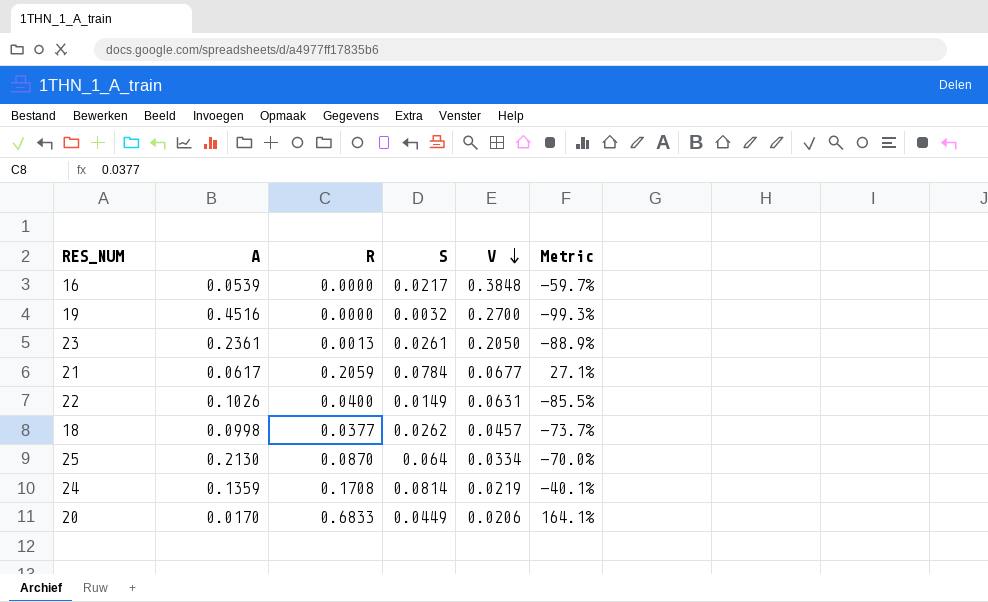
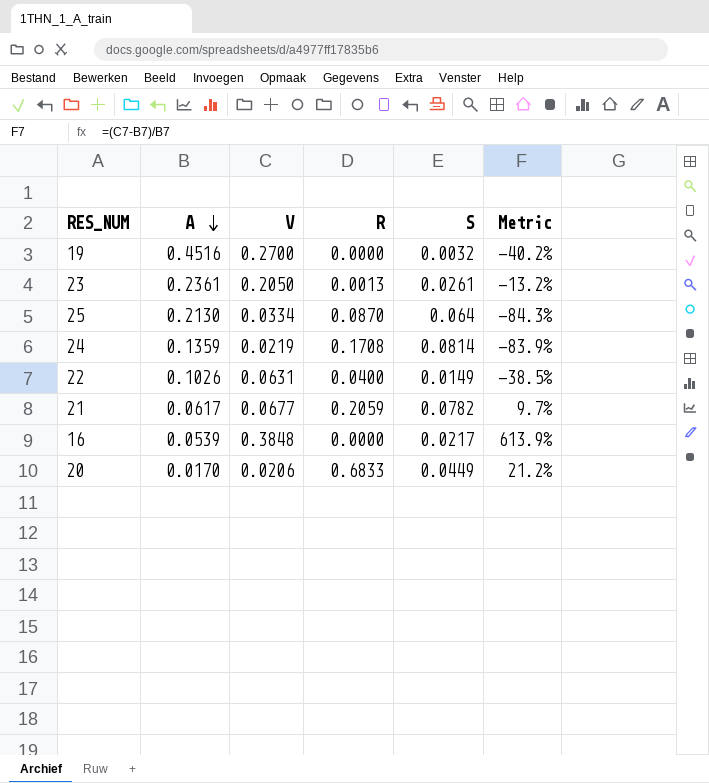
row order: V descending -> A descending
column V | position: 5 -> 3
column Metric | formula: ([S] - [A]) / [A] -> ([V] - [A]) / [A]
row 18: 0.0998 | 0.0377 | 0.0262 | 0.0457 | -73.7% -> none
21 | S: 0.0784 -> 0.0782

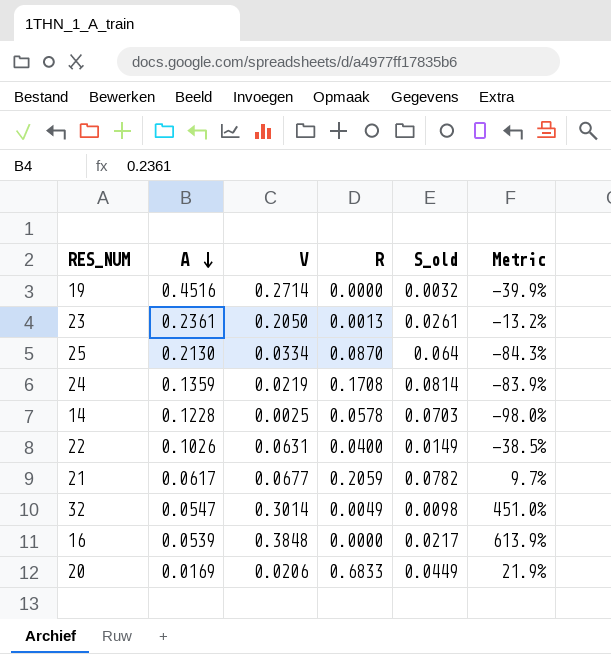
column name: S -> S_old
19 | V: 0.2700 -> 0.2714
19 | Metric: -40.2% -> -39.9%
row 14: none -> 0.1228 | 0.0025 | 0.0578 | 0.0703 | -98.0%
row 32: none -> 0.0547 | 0.3014 | 0.0049 | 0.0098 | 451.0%
20 | A: 0.0170 -> 0.0169
20 | Metric: 21.2% -> 21.9%

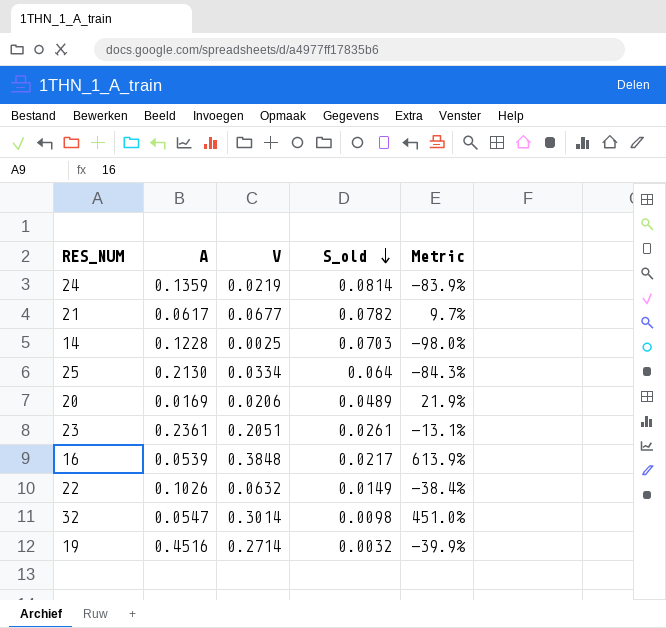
row order: A descending -> S_old descending
column R | position: 4 -> none
20 | S_old: 0.0449 -> 0.0489
23 | V: 0.2050 -> 0.2051
23 | Metric: -13.2% -> -13.1%
22 | V: 0.0631 -> 0.0632
22 | Metric: -38.5% -> -38.4%

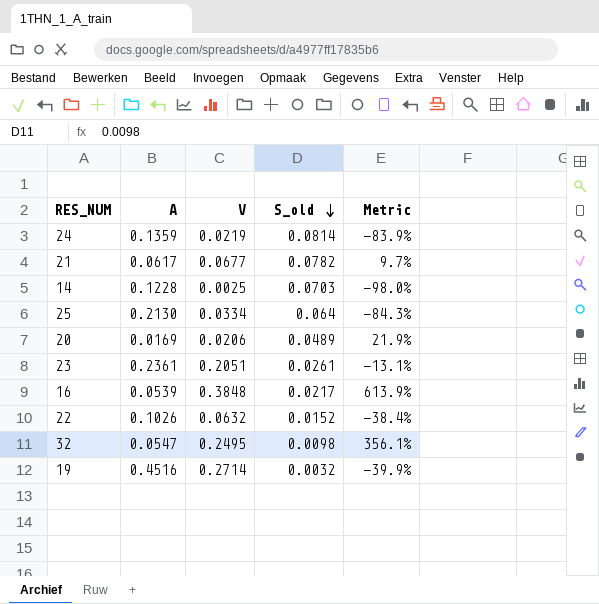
22 | S_old: 0.0149 -> 0.0152
32 | V: 0.3014 -> 0.2495
32 | Metric: 451.0% -> 356.1%

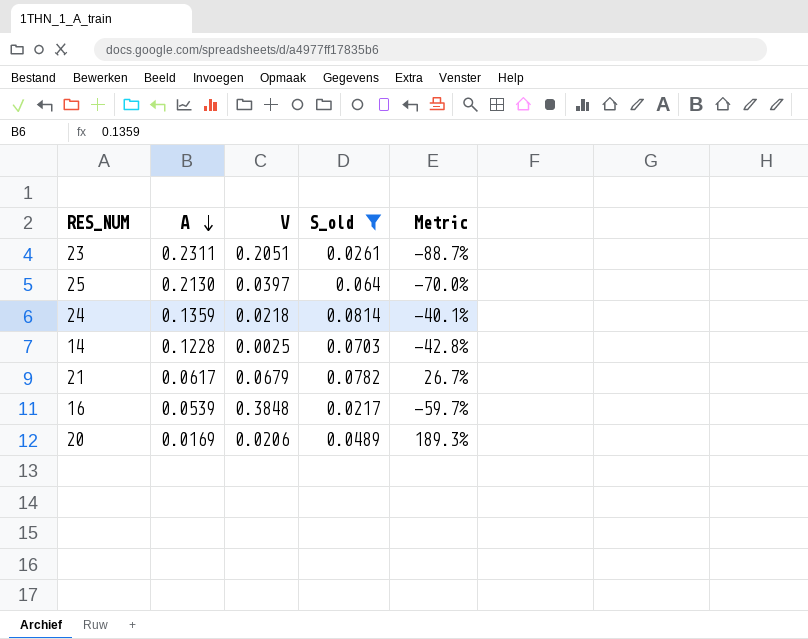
filter: none -> S_old >= 0.0217
row order: S_old descending -> A descending
column Metric | formula: ([V] - [A]) / [A] -> ([S_old] - [A]) / [A]
23 | A: 0.2361 -> 0.2311
25 | V: 0.0334 -> 0.0397
24 | V: 0.0219 -> 0.0218
21 | V: 0.0677 -> 0.0679

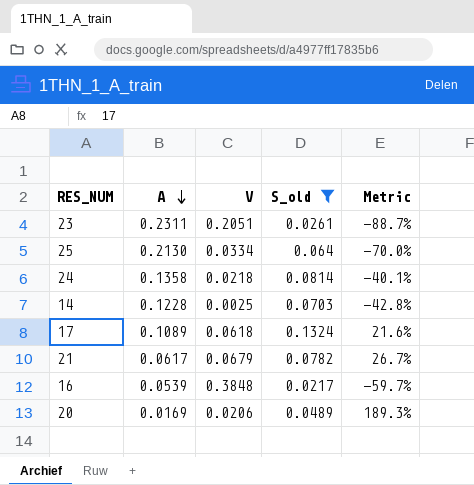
25 | V: 0.0397 -> 0.0334
24 | A: 0.1359 -> 0.1358
row 17: none -> 0.1089 | 0.0618 | 0.1324 | 21.6%

